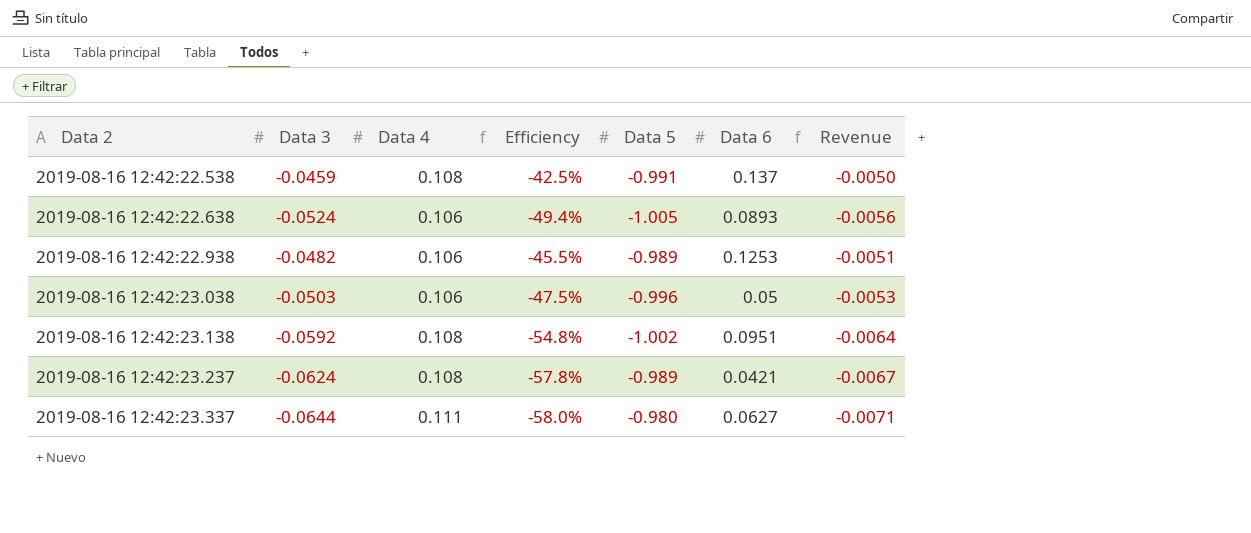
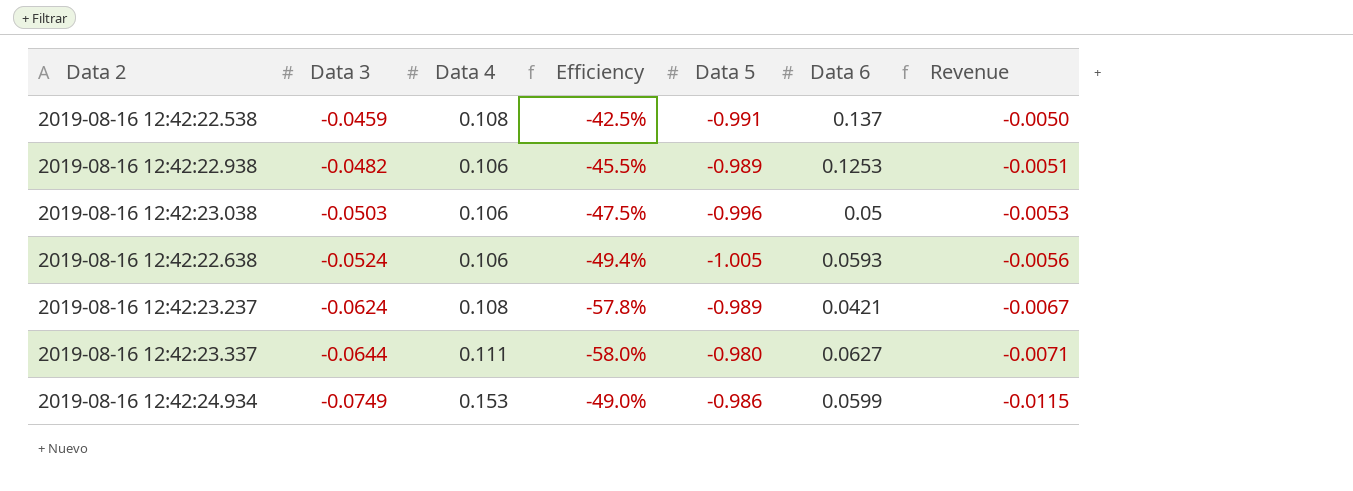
row order: Data 2 ascending -> Data 3 descending
row 2019-08-16 12:42:23.138: -0.0592 | 0.108 | -54.8% | -1.002 | 0.0951 | -0.0064 -> none
2019-08-16 12:42:22.638 | Data 6: 0.0893 -> 0.0593
row 2019-08-16 12:42:24.934: none -> -0.0749 | 0.153 | -49.0% | -0.986 | 0.0599 | -0.0115

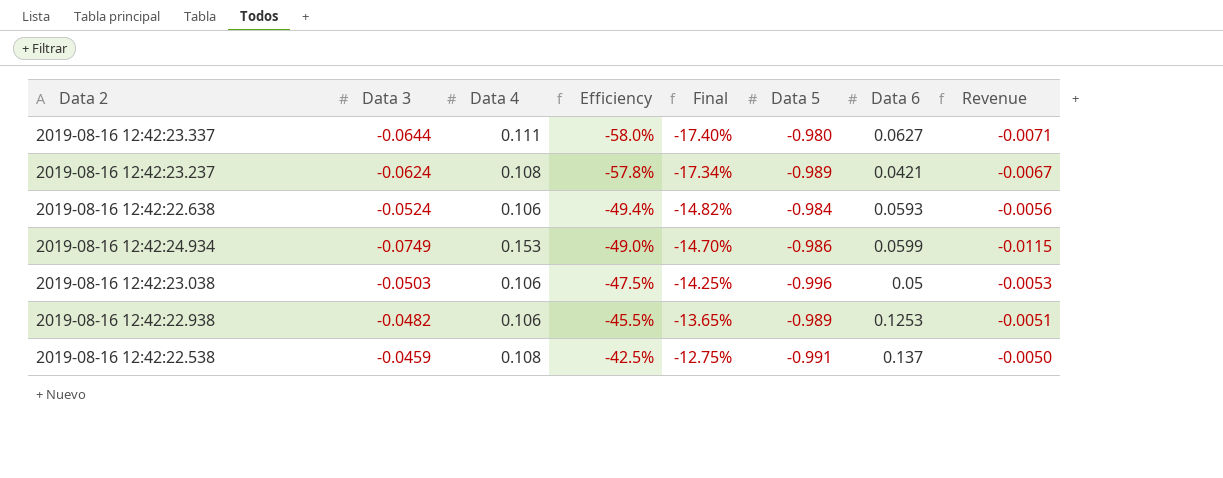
row order: Data 3 descending -> Efficiency ascending
column Final | formula: none -> [Efficiency] * 0.3
2019-08-16 12:42:22.638 | Data 5: -1.005 -> -0.984

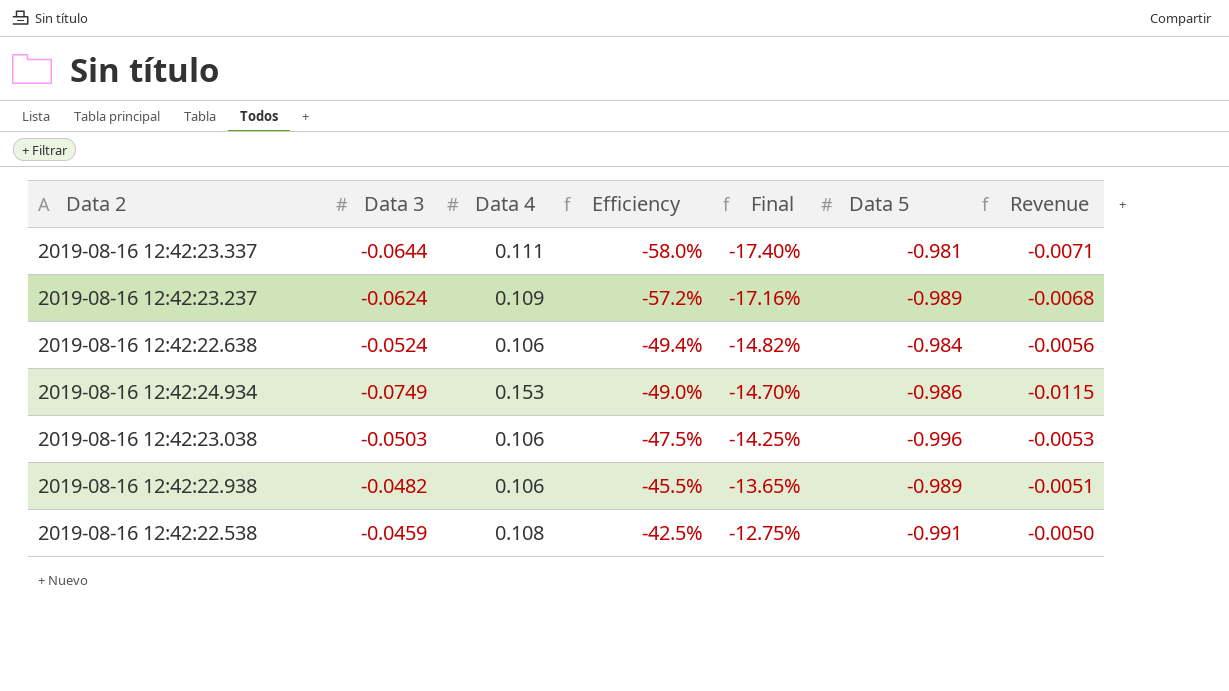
column Data 6 | position: 7 -> none
2019-08-16 12:42:23.337 | Data 5: -0.980 -> -0.981
2019-08-16 12:42:23.237 | Data 4: 0.108 -> 0.109
2019-08-16 12:42:23.237 | Efficiency: -57.8% -> -57.2%
2019-08-16 12:42:23.237 | Final: -17.34% -> -17.16%
2019-08-16 12:42:23.237 | Revenue: -0.0067 -> -0.0068

